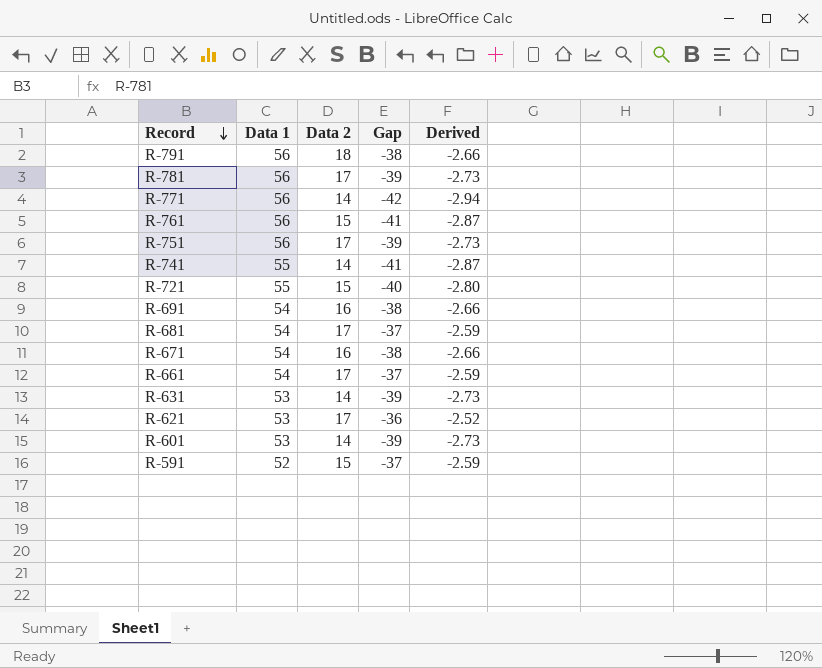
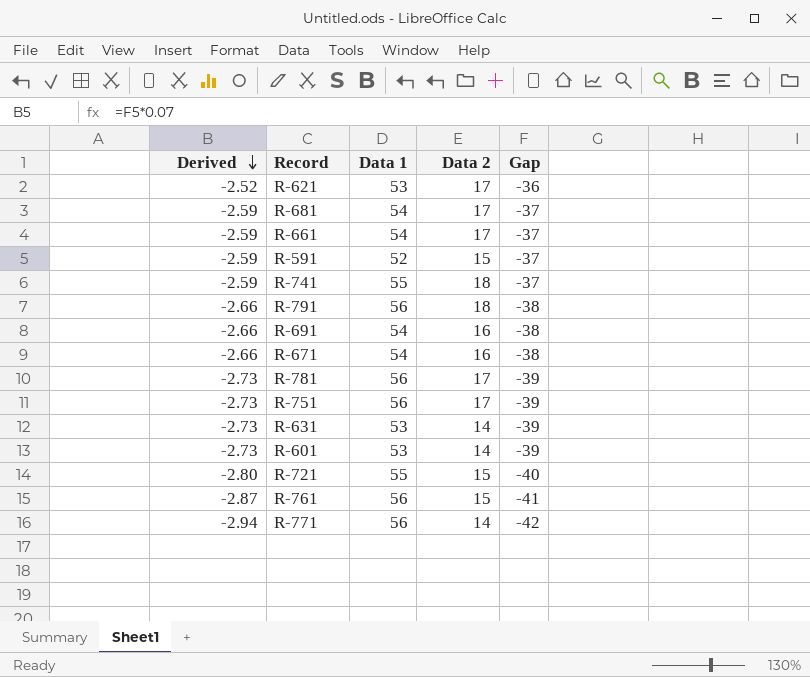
row order: Record descending -> Derived descending
column Derived | position: 5 -> 1
R-741 | Derived: -2.87 -> -2.59
R-741 | Data 2: 14 -> 18
R-741 | Gap: -41 -> -37

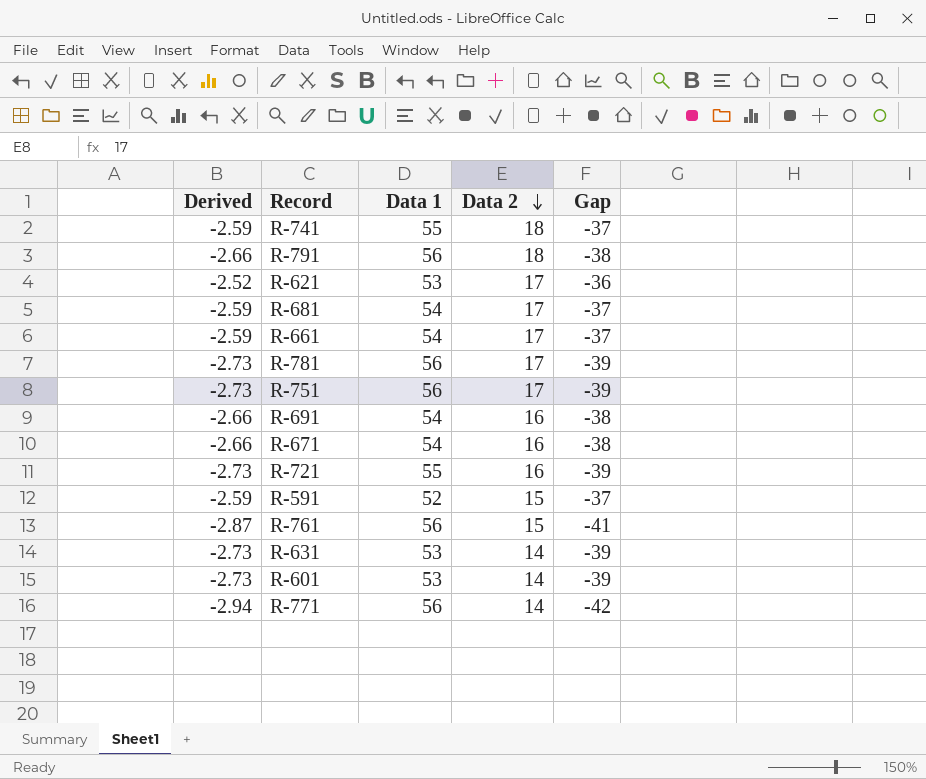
row order: Derived descending -> Data 2 descending
R-721 | Derived: -2.80 -> -2.73
R-721 | Data 2: 15 -> 16
R-721 | Gap: -40 -> -39

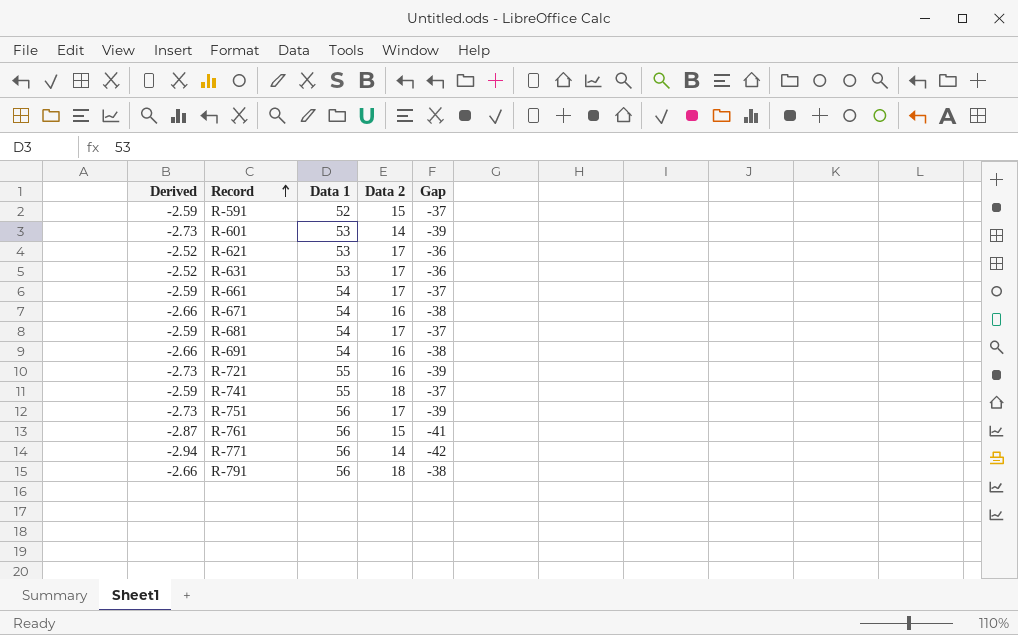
row order: Data 2 descending -> Record ascending
row R-781: -2.73 | 56 | 17 | -39 -> none
R-631 | Derived: -2.73 -> -2.52
R-631 | Data 2: 14 -> 17
R-631 | Gap: -39 -> -36

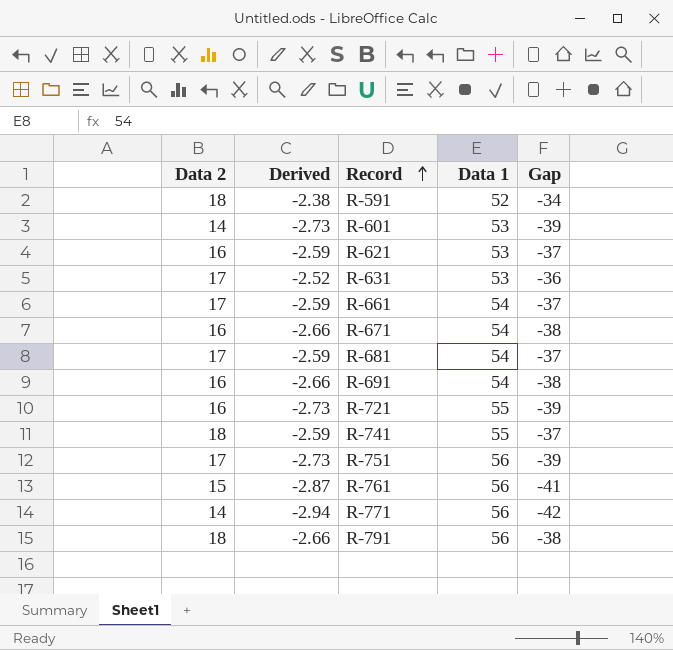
column Data 2 | position: 4 -> 1
R-591 | Data 2: 15 -> 18
R-591 | Derived: -2.59 -> -2.38
R-591 | Gap: -37 -> -34
R-621 | Data 2: 17 -> 16
R-621 | Derived: -2.52 -> -2.59
R-621 | Gap: -36 -> -37

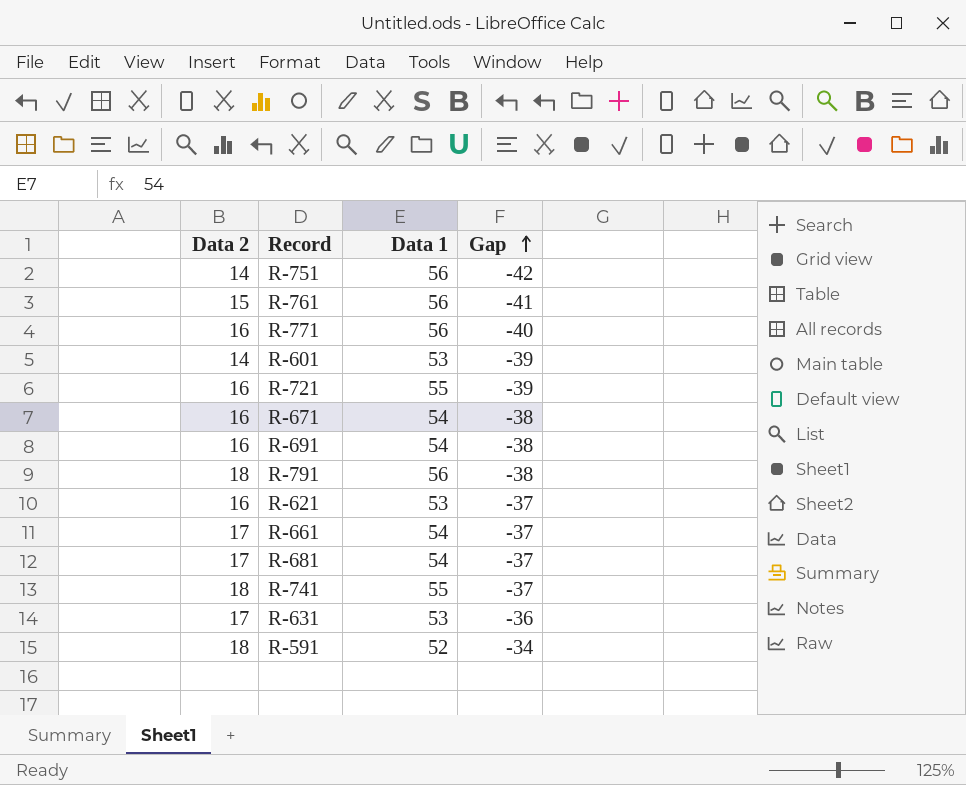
row order: Record ascending -> Gap ascending
column Derived | formula: [Gap] * 0.07 -> none
R-751 | Data 2: 17 -> 14
R-751 | Gap: -39 -> -42
R-771 | Data 2: 14 -> 16
R-771 | Gap: -42 -> -40

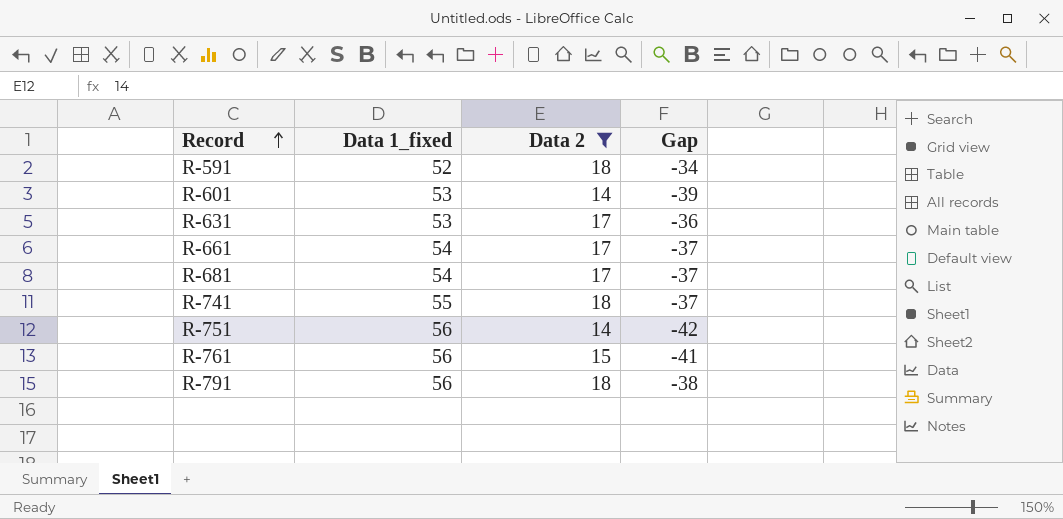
filter: none -> Data 2 != 16
row order: Gap ascending -> Record ascending
column name: Data 1 -> Data 1_fixed
column Data 2 | position: 1 -> 3

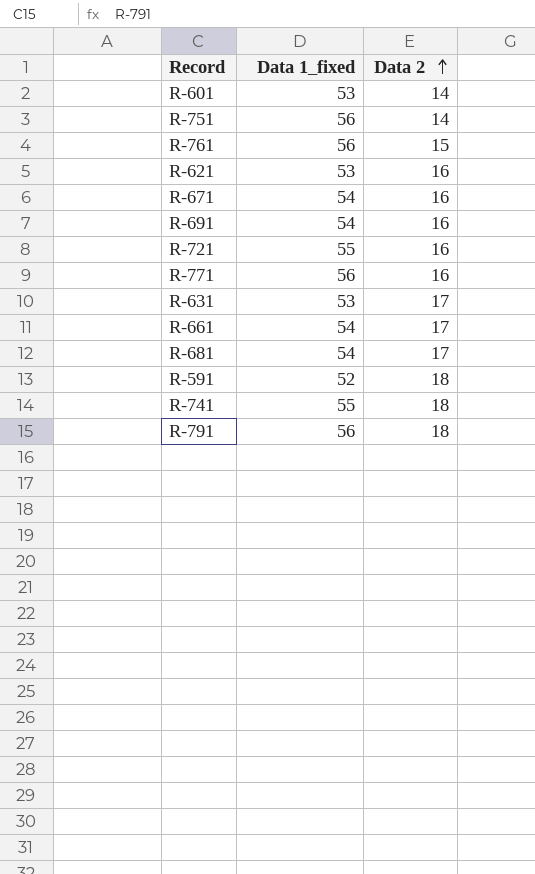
filter: Data 2 != 16 -> none
row order: Record ascending -> Data 2 ascending
column Gap | formula: [Data 2] - [Data 1_fixed] -> none

